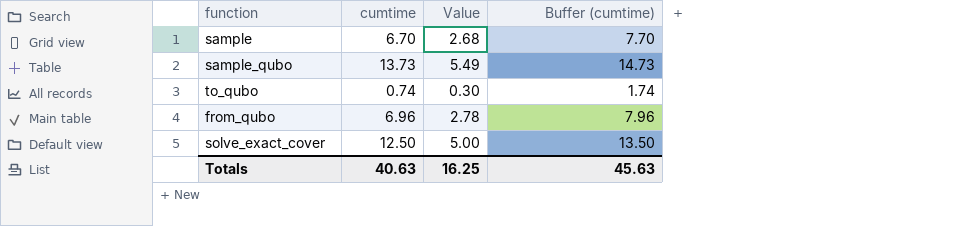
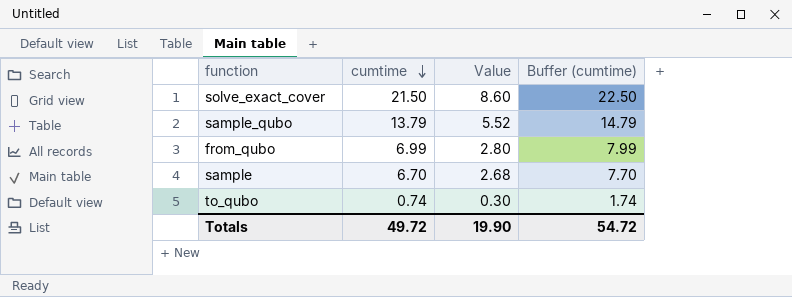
row order: none -> cumtime descending
solve_exact_cover | cumtime: 12.50 -> 21.50
solve_exact_cover | Value: 5.00 -> 8.60
solve_exact_cover | Buffer (cumtime): 13.50 -> 22.50
sample_qubo | cumtime: 13.73 -> 13.79
sample_qubo | Value: 5.49 -> 5.52
sample_qubo | Buffer (cumtime): 14.73 -> 14.79
from_qubo | cumtime: 6.96 -> 6.99
from_qubo | Value: 2.78 -> 2.80
from_qubo | Buffer (cumtime): 7.96 -> 7.99
Totals | cumtime: 40.63 -> 49.72
Totals | Value: 16.25 -> 19.90
Totals | Buffer (cumtime): 45.63 -> 54.72

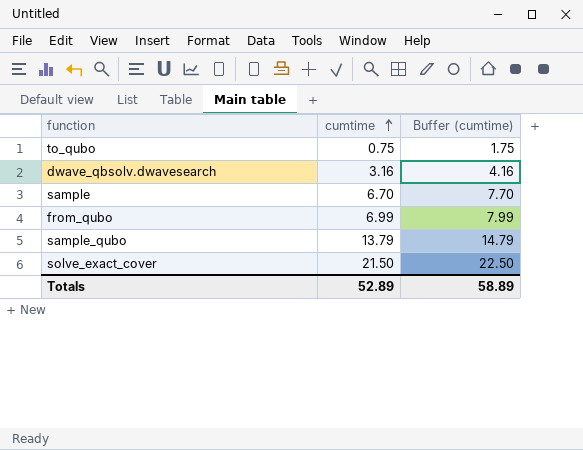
row order: cumtime descending -> cumtime ascending
column Value | formula: [cumtime] * 0.4 -> none
to_qubo | cumtime: 0.74 -> 0.75
to_qubo | Buffer (cumtime): 1.74 -> 1.75
row dwave_qbsolv.dwavesearch: none -> 3.16 | 4.16
Totals | cumtime: 49.72 -> 52.89
Totals | Buffer (cumtime): 54.72 -> 58.89

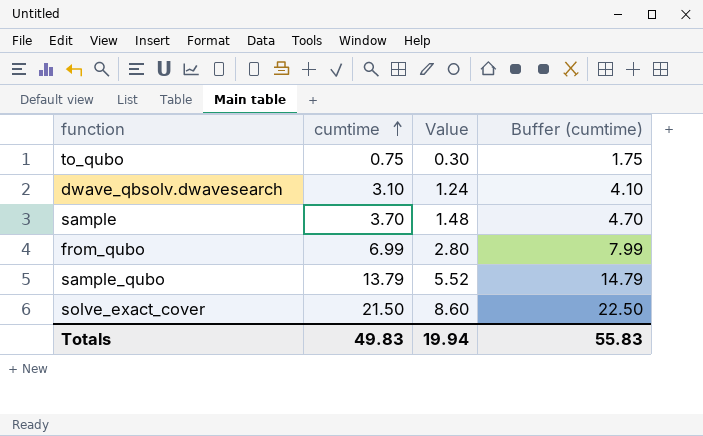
column Value | formula: none -> [cumtime] * 0.4
dwave_qbsolv.dwavesearch | cumtime: 3.16 -> 3.10
dwave_qbsolv.dwavesearch | Buffer (cumtime): 4.16 -> 4.10
sample | cumtime: 6.70 -> 3.70
sample | Buffer (cumtime): 7.70 -> 4.70
Totals | cumtime: 52.89 -> 49.83
Totals | Buffer (cumtime): 58.89 -> 55.83

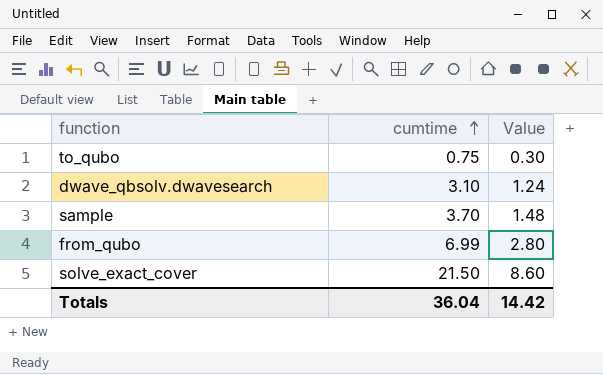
column Buffer (cumtime) | formula: [cumtime] + 1 -> none
row sample_qubo: 13.79 | 5.52 | 14.79 -> none
Totals | cumtime: 49.83 -> 36.04
Totals | Value: 19.94 -> 14.42

